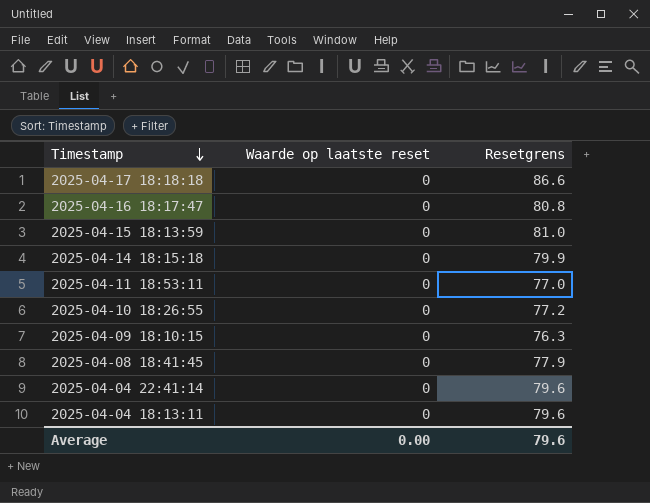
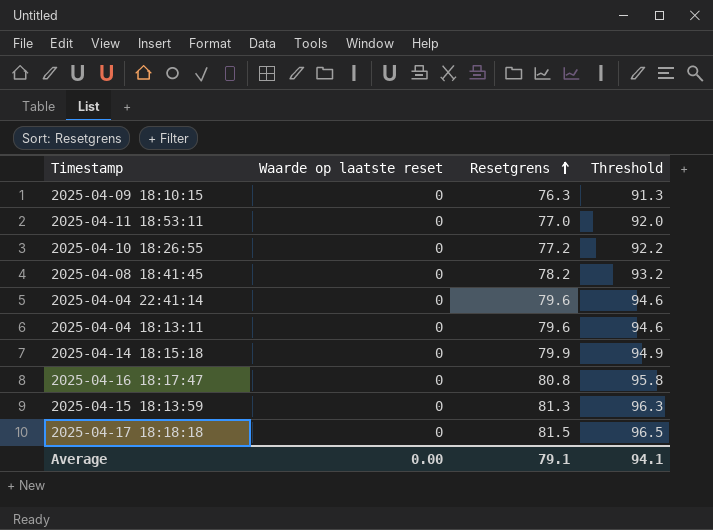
row order: Timestamp descending -> Resetgrens ascending
column Threshold | formula: none -> [Resetgrens] + 15
2025-04-08 18:41:45 | Resetgrens: 77.9 -> 78.2
2025-04-15 18:13:59 | Resetgrens: 81.0 -> 81.3
2025-04-17 18:18:18 | Resetgrens: 86.6 -> 81.5
Average | Resetgrens: 79.6 -> 79.1

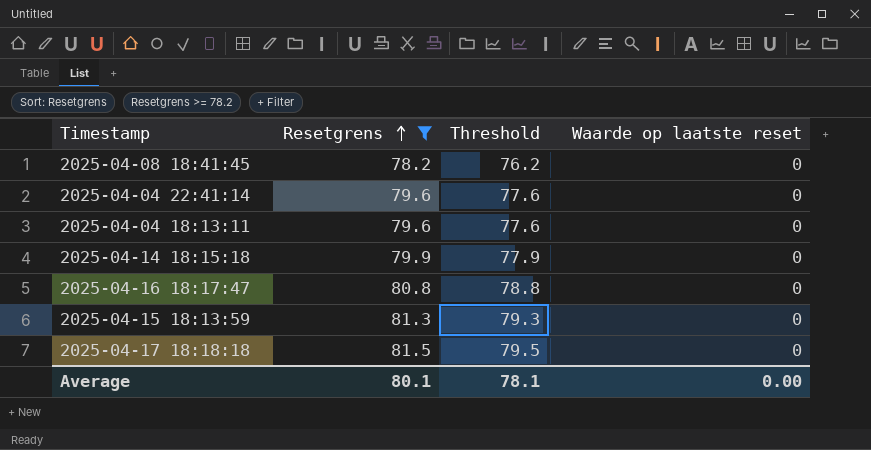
filter: none -> Resetgrens >= 78.2
column Threshold | formula: [Resetgrens] + 15 -> [Resetgrens] - 2
column Waarde op laatste reset | position: 2 -> 4
Average | Resetgrens: 79.1 -> 80.1
Average | Threshold: 94.1 -> 78.1

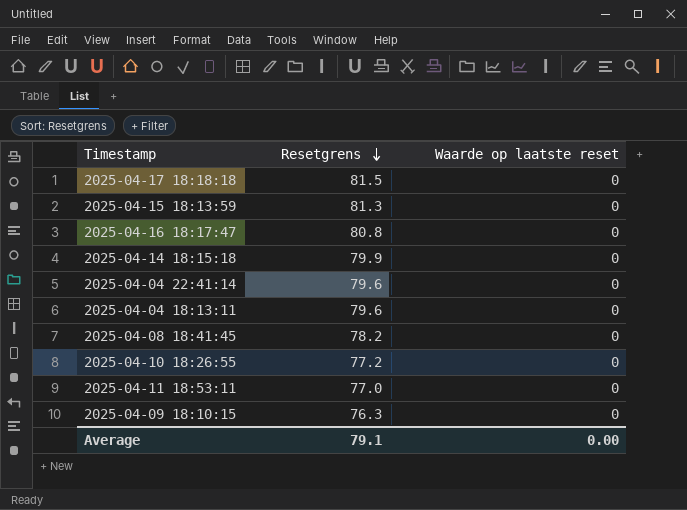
filter: Resetgrens >= 78.2 -> none
row order: Resetgrens ascending -> Resetgrens descending
column Threshold | formula: [Resetgrens] - 2 -> none
Average | Resetgrens: 80.1 -> 79.1

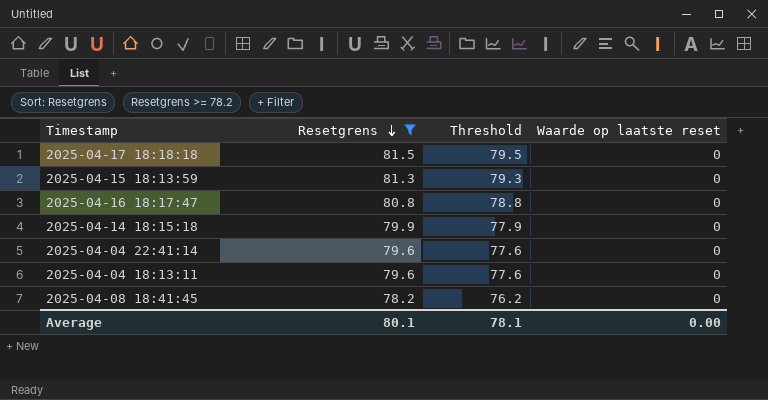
filter: none -> Resetgrens >= 78.2
column Threshold | formula: none -> [Resetgrens] - 2
Average | Resetgrens: 79.1 -> 80.1

